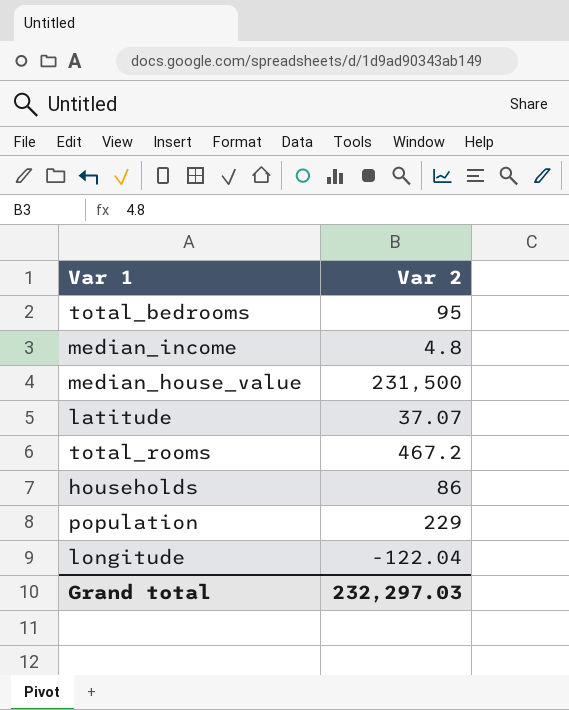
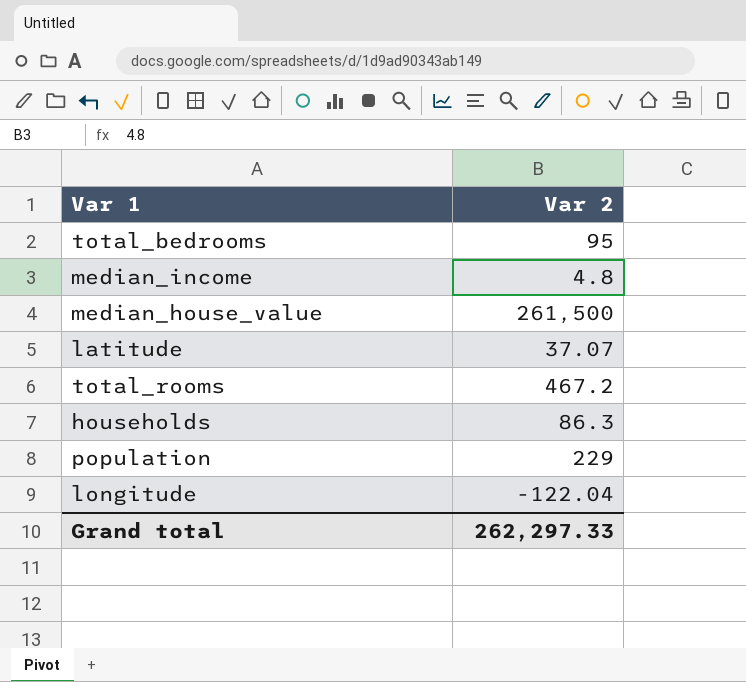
median_house_value | Var 2: 231,500 -> 261,500
households | Var 2: 86 -> 86.3
Grand total | Var 2: 232,297.03 -> 262,297.33

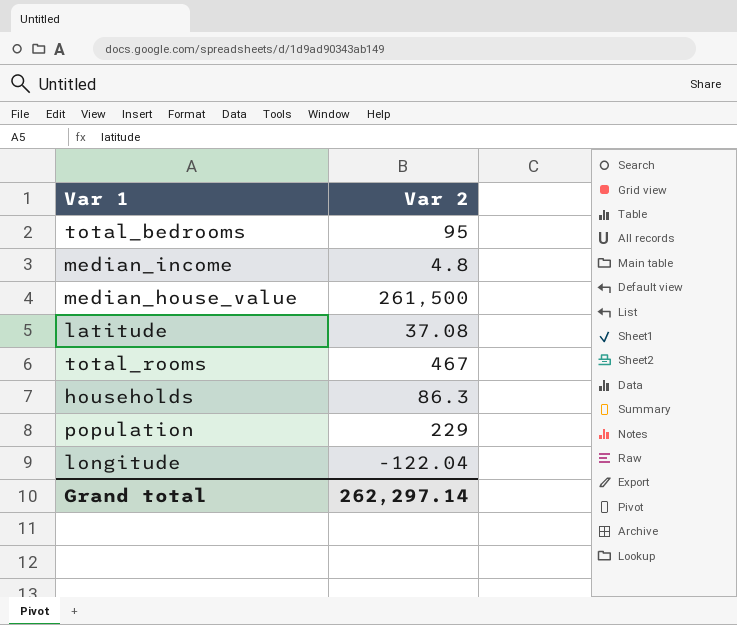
latitude | Var 2: 37.07 -> 37.08
total_rooms | Var 2: 467.2 -> 467
Grand total | Var 2: 262,297.33 -> 262,297.14

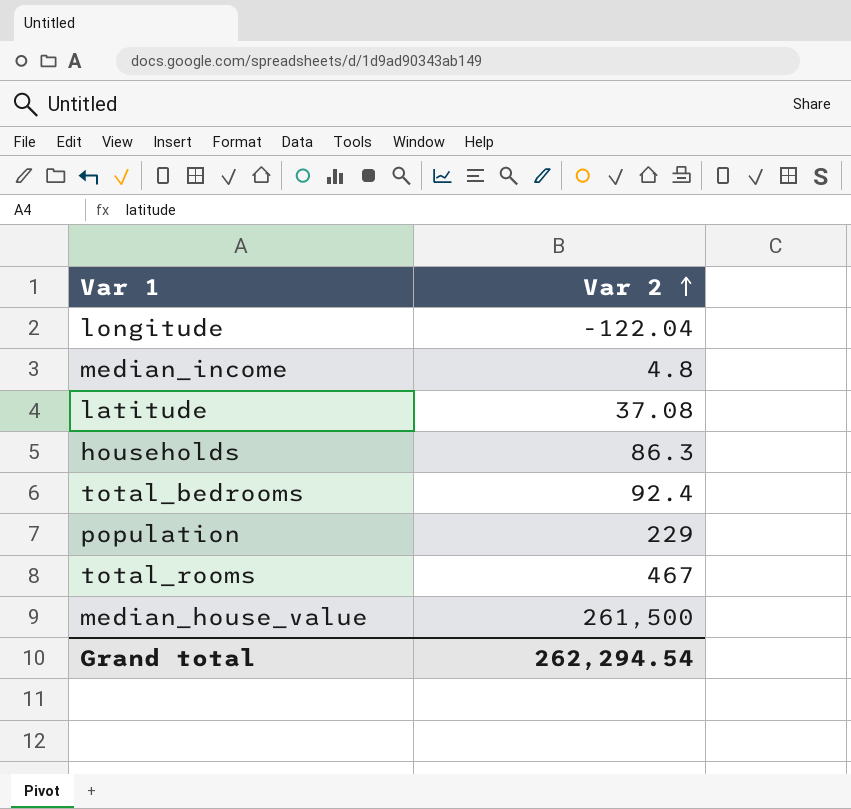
row order: none -> Var 2 ascending
total_bedrooms | Var 2: 95 -> 92.4
Grand total | Var 2: 262,297.14 -> 262,294.54

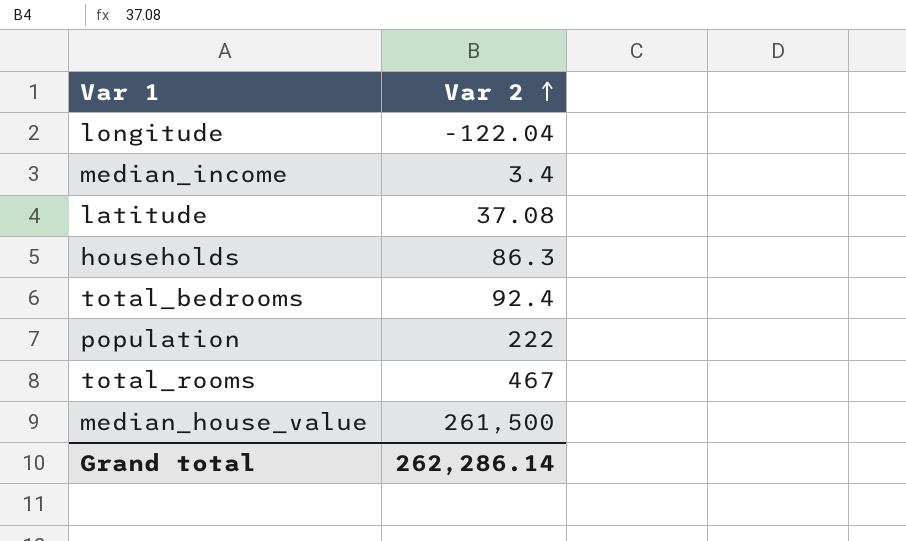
median_income | Var 2: 4.8 -> 3.4
population | Var 2: 229 -> 222
Grand total | Var 2: 262,294.54 -> 262,286.14

